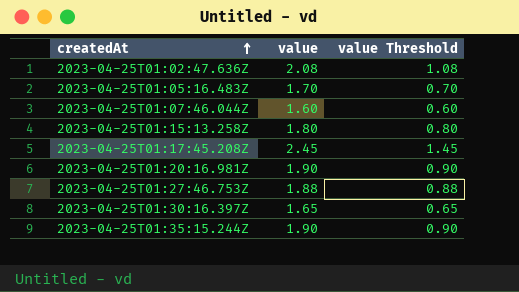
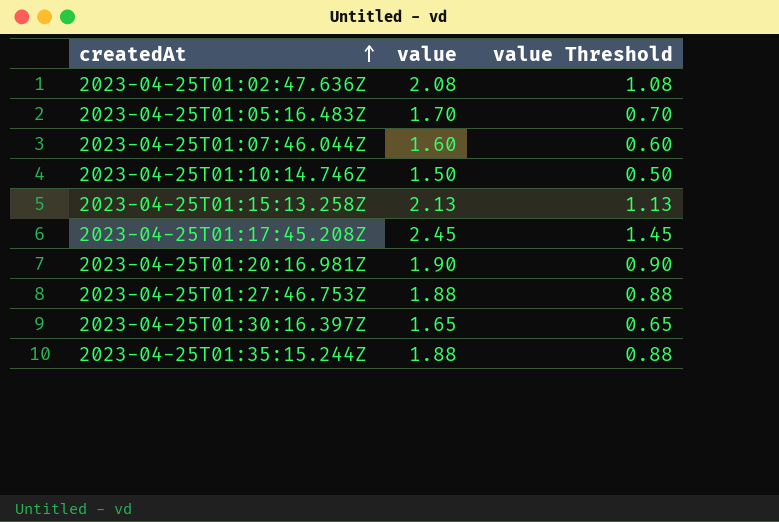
row 2023-04-25T01:10:14.746Z: none -> 1.50 | 0.50
2023-04-25T01:15:13.258Z | value: 1.80 -> 2.13
2023-04-25T01:15:13.258Z | value Threshold: 0.80 -> 1.13
2023-04-25T01:35:15.244Z | value: 1.90 -> 1.88
2023-04-25T01:35:15.244Z | value Threshold: 0.90 -> 0.88

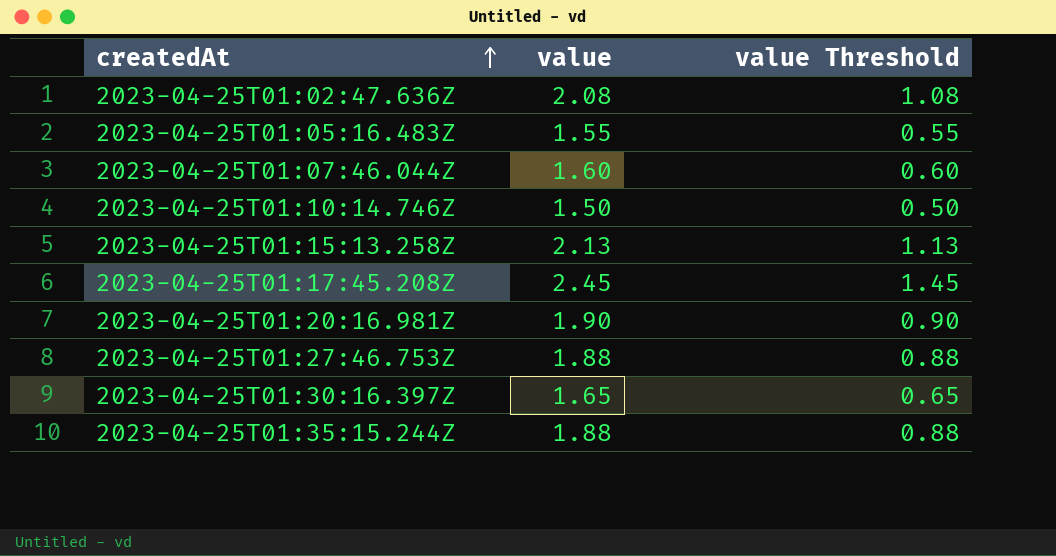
2023-04-25T01:05:16.483Z | value: 1.70 -> 1.55
2023-04-25T01:05:16.483Z | value Threshold: 0.70 -> 0.55

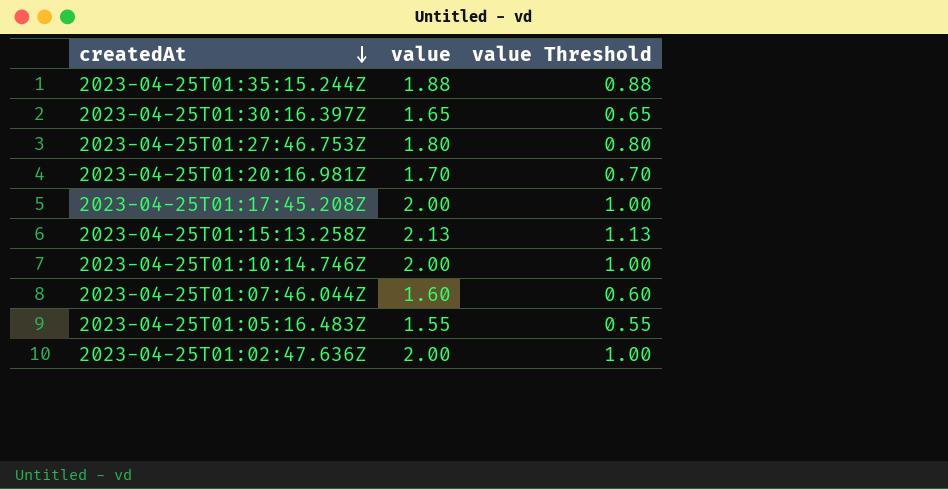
row order: createdAt ascending -> createdAt descending
2023-04-25T01:27:46.753Z | value: 1.88 -> 1.80
2023-04-25T01:27:46.753Z | value Threshold: 0.88 -> 0.80
2023-04-25T01:20:16.981Z | value: 1.90 -> 1.70
2023-04-25T01:20:16.981Z | value Threshold: 0.90 -> 0.70
2023-04-25T01:17:45.208Z | value: 2.45 -> 2.00
2023-04-25T01:17:45.208Z | value Threshold: 1.45 -> 1.00
2023-04-25T01:10:14.746Z | value: 1.50 -> 2.00
2023-04-25T01:10:14.746Z | value Threshold: 0.50 -> 1.00
2023-04-25T01:02:47.636Z | value: 2.08 -> 2.00
2023-04-25T01:02:47.636Z | value Threshold: 1.08 -> 1.00

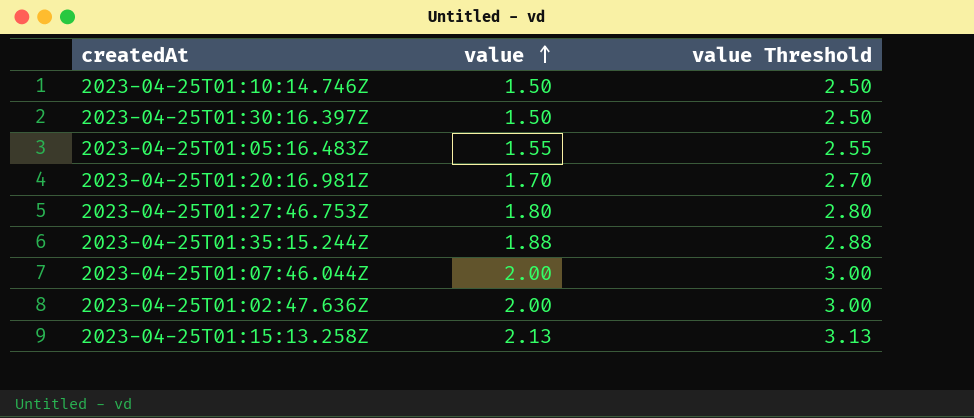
row order: createdAt descending -> value ascending
column value Threshold | formula: [value] - 1 -> [value] + 1
row 2023-04-25T01:17:45.208Z: 2.00 | 1.00 -> none
2023-04-25T01:10:14.746Z | value: 2.00 -> 1.50
2023-04-25T01:30:16.397Z | value: 1.65 -> 1.50
2023-04-25T01:07:46.044Z | value: 1.60 -> 2.00

